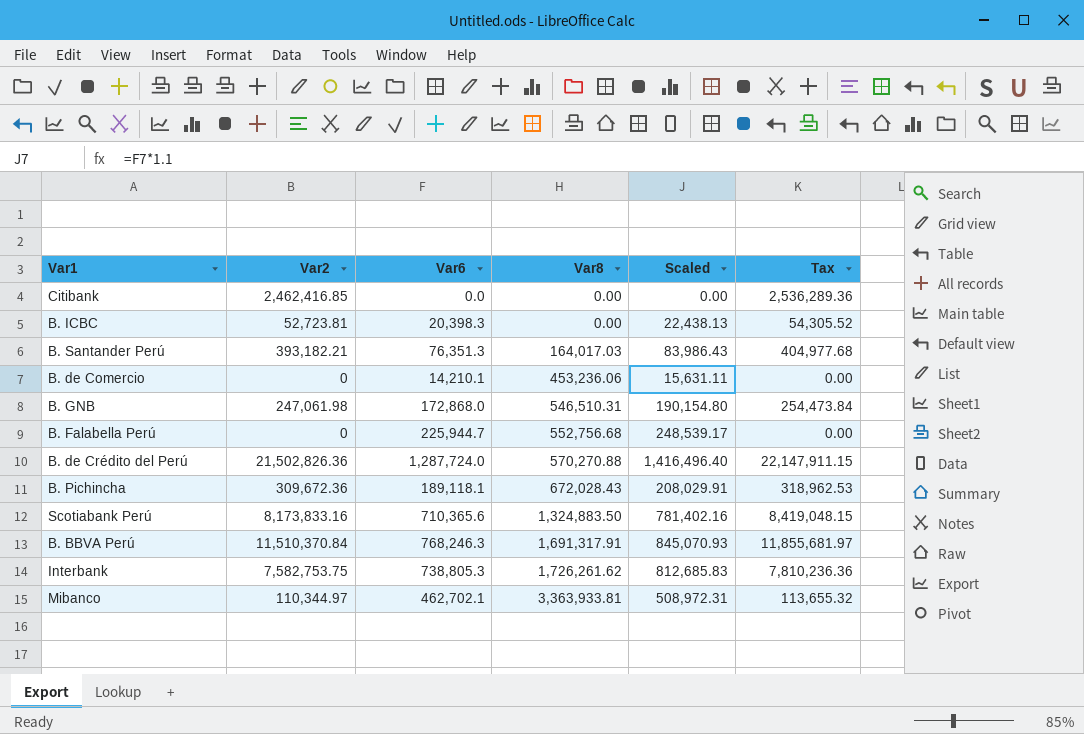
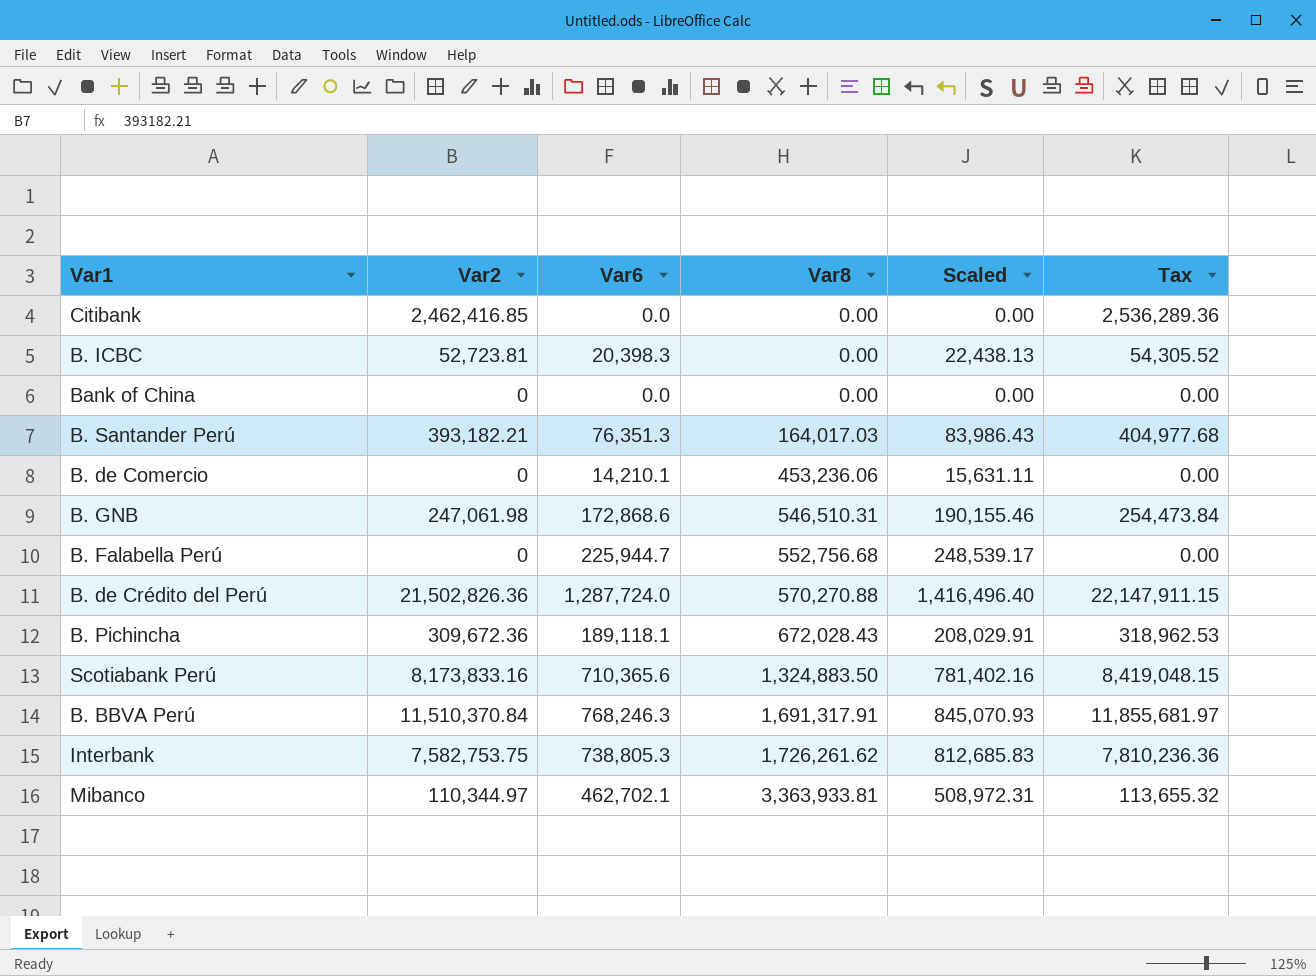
row Bank of China: none -> 0 | 0.0 | 0.00 | 0.00 | 0.00
B. GNB | Var6: 172,868.0 -> 172,868.6
B. GNB | Scaled: 190,154.80 -> 190,155.46

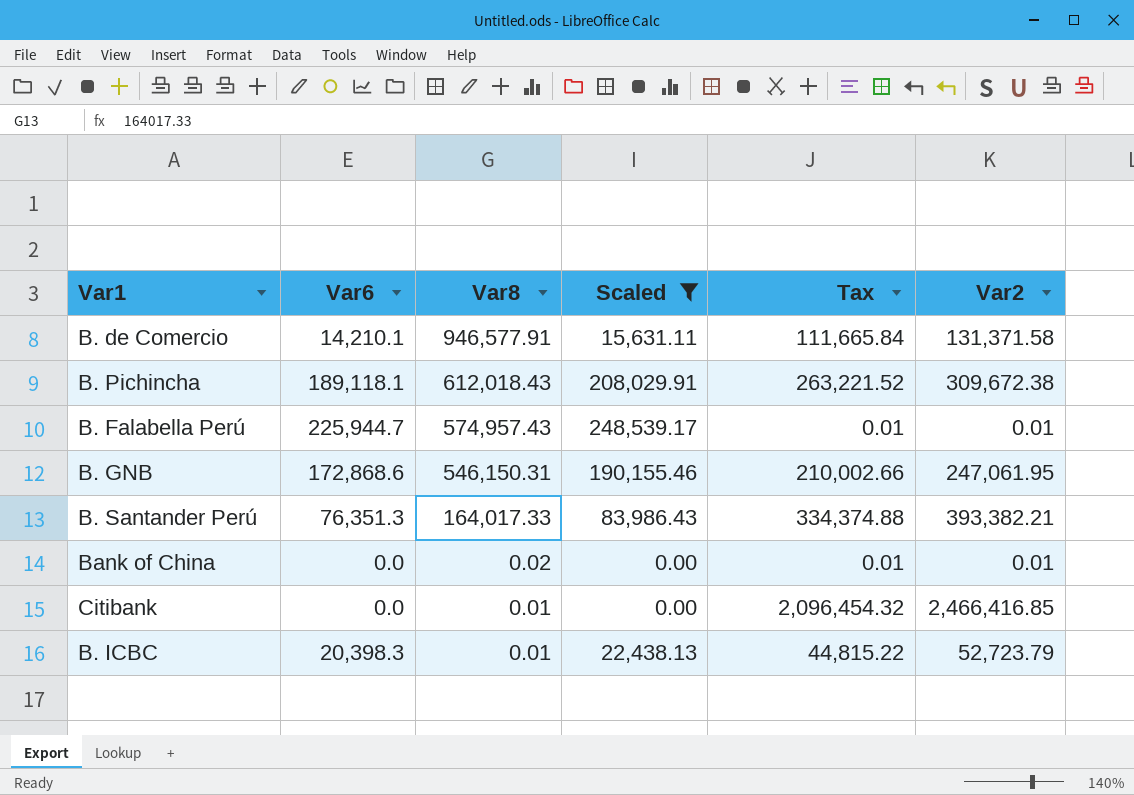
filter: none -> Scaled <= 248,539.17
row order: Var8 ascending -> Var8 descending
column Tax | formula: [Var2] * 1.03 -> [Var2] * 0.85
column Var2 | position: 2 -> 6
B. de Comercio | Var8: 453,236.06 -> 946,577.91
B. de Comercio | Var2: 0 -> 131,371.58
B. Pichincha | Var8: 672,028.43 -> 612,018.43
B. Pichincha | Var2: 309,672.36 -> 309,672.38
B. Falabella Perú | Var8: 552,756.68 -> 574,957.43
B. Falabella Perú | Var2: 0 -> 0.01
B. GNB | Var8: 546,510.31 -> 546,150.31
B. GNB | Var2: 247,061.98 -> 247,061.95
B. Santander Perú | Var8: 164,017.03 -> 164,017.33
B. Santander Perú | Var2: 393,182.21 -> 393,382.21
Bank of China | Var8: 0.00 -> 0.02
Bank of China | Var2: 0 -> 0.01
Citibank | Var8: 0.00 -> 0.01
Citibank | Var2: 2,462,416.85 -> 2,466,416.85
B. ICBC | Var8: 0.00 -> 0.01
B. ICBC | Var2: 52,723.81 -> 52,723.79

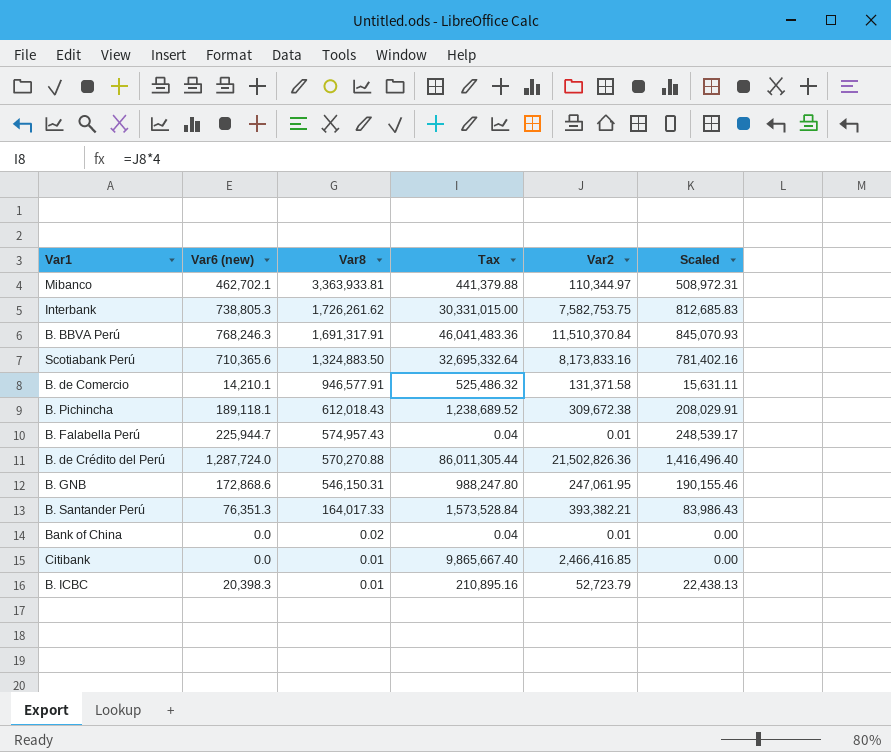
filter: Scaled <= 248,539.17 -> none
column name: Var6 -> Var6 (new)
column Tax | formula: [Var2] * 0.85 -> [Var2] * 4
column Scaled | position: 4 -> 6

